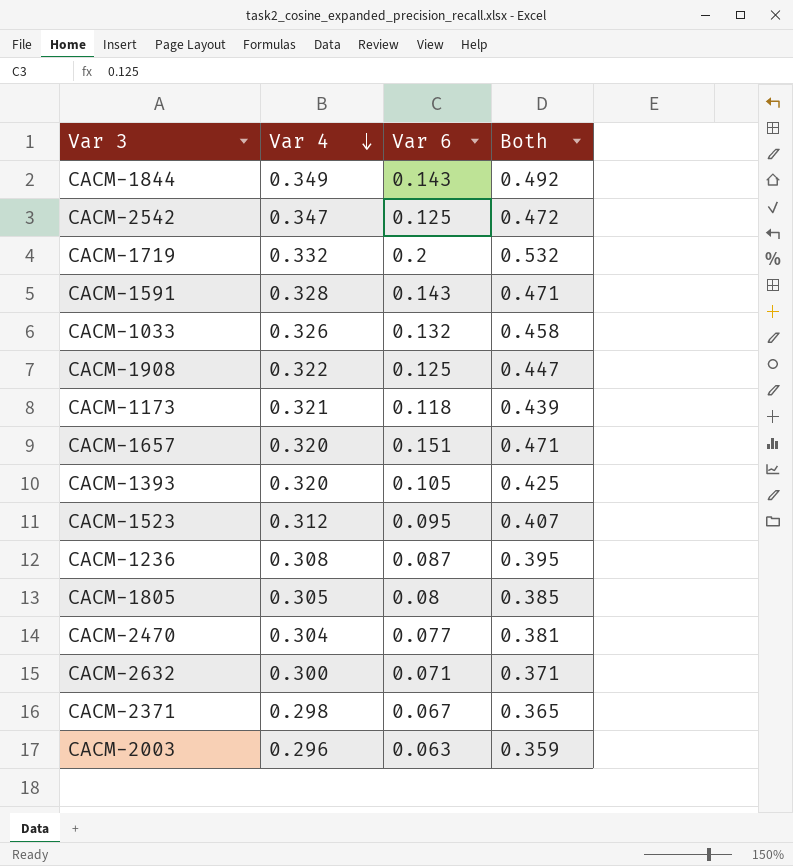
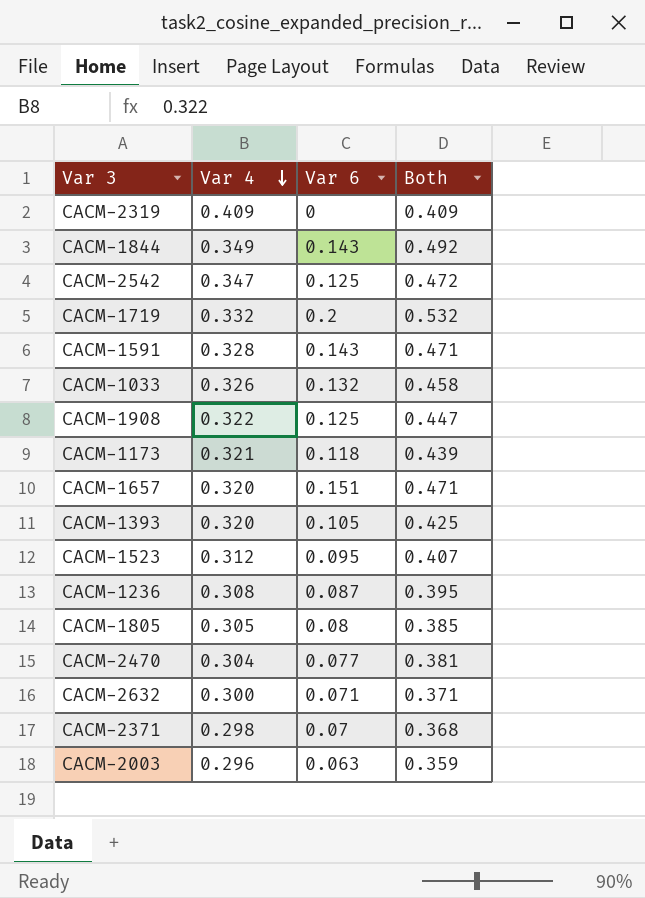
row CACM-2319: none -> 0.409 | 0 | 0.409
CACM-2371 | Var 6: 0.067 -> 0.07
CACM-2371 | Both: 0.365 -> 0.368

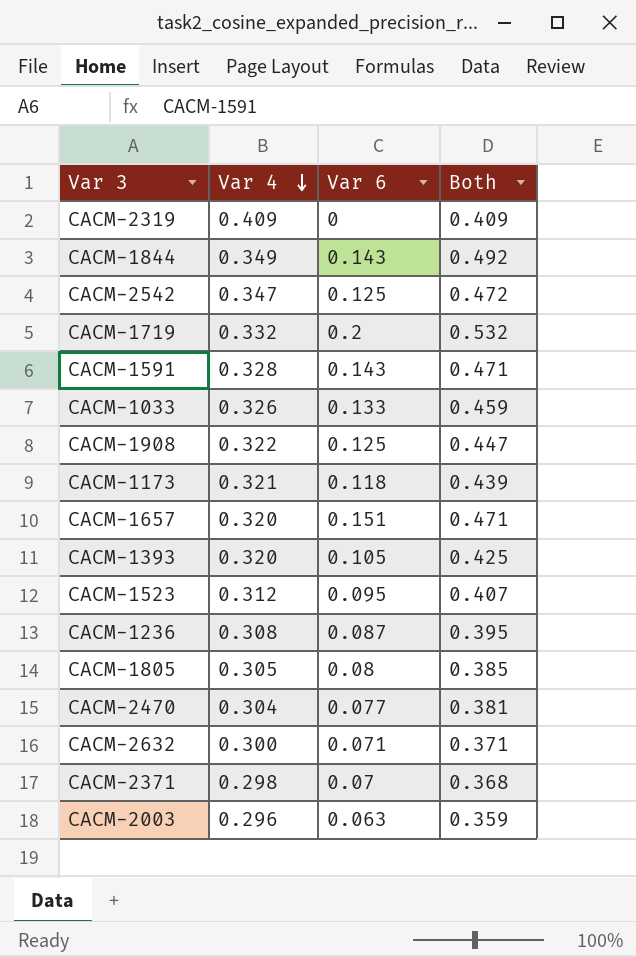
CACM-1033 | Var 6: 0.132 -> 0.133
CACM-1033 | Both: 0.458 -> 0.459

